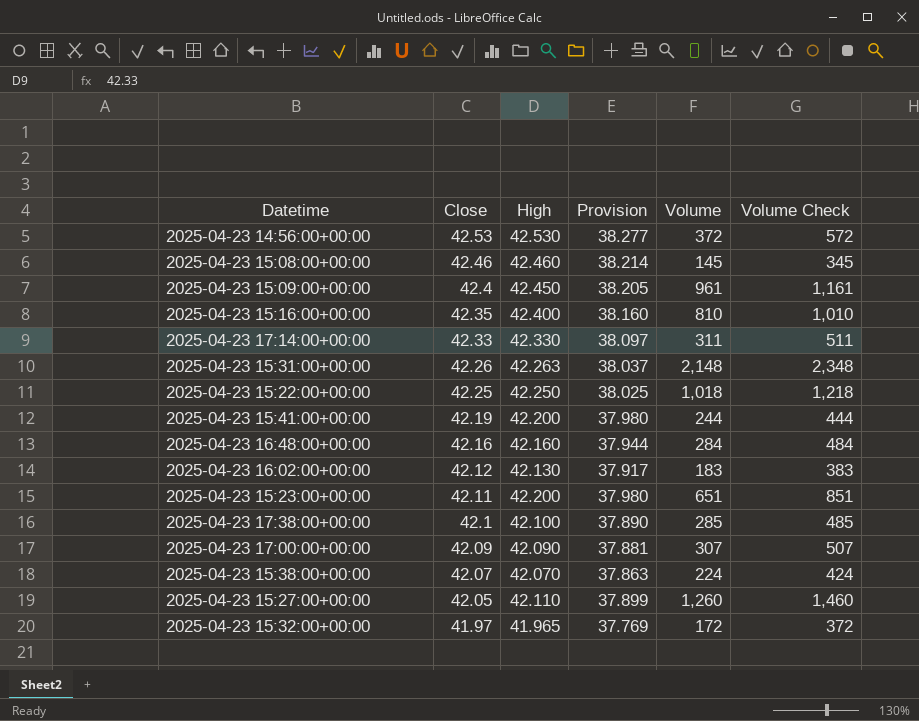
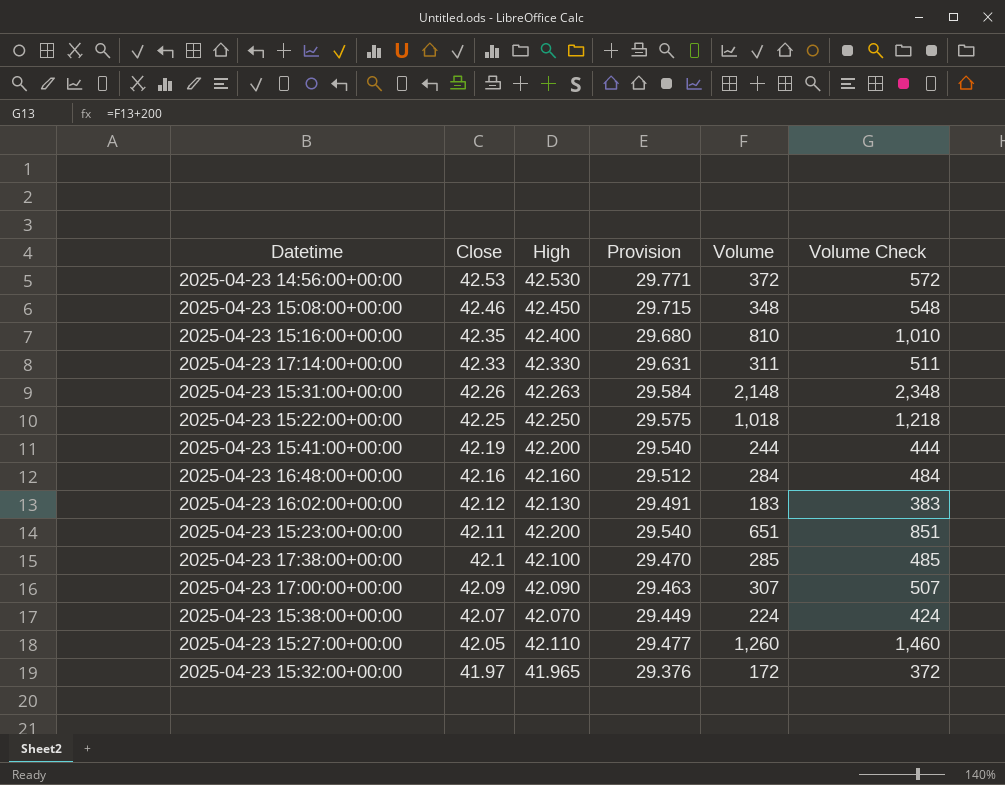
column Provision | formula: [High] * 0.9 -> [High] * 0.7
row 2025-04-23 15:09:00+00:00: 42.4 | 42.450 | 38.205 | 961 | 1,161 -> none
2025-04-23 15:08:00+00:00 | High: 42.460 -> 42.450
2025-04-23 15:08:00+00:00 | Volume: 145 -> 348
2025-04-23 15:08:00+00:00 | Volume Check: 345 -> 548

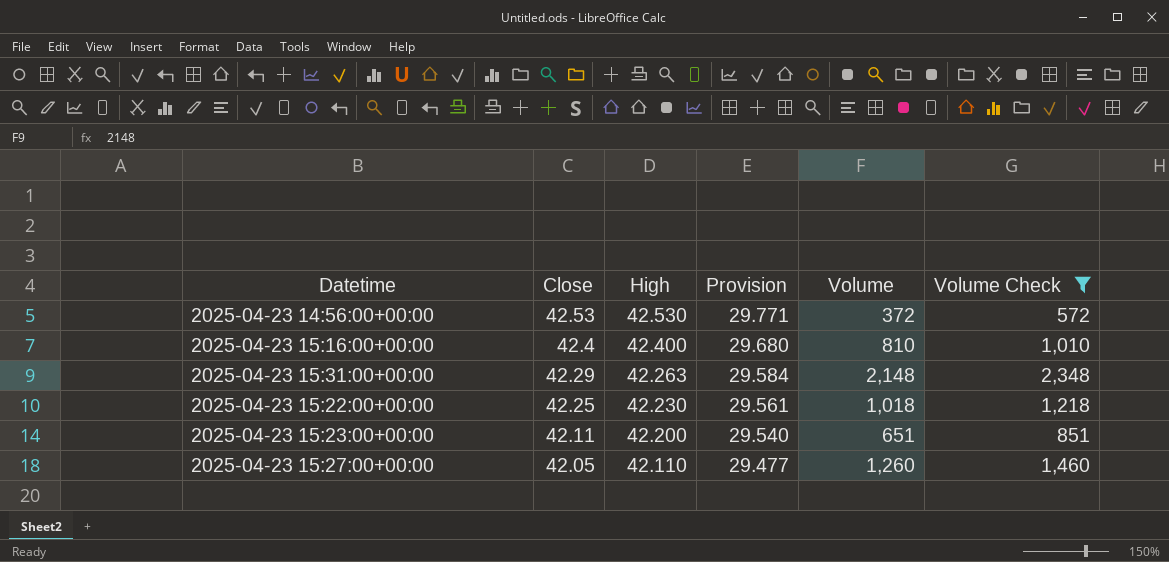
filter: none -> Volume Check >= 572
2025-04-23 15:16:00+00:00 | Close: 42.35 -> 42.4
2025-04-23 15:31:00+00:00 | Close: 42.26 -> 42.29
2025-04-23 15:22:00+00:00 | High: 42.250 -> 42.230
2025-04-23 15:22:00+00:00 | Provision: 29.575 -> 29.561

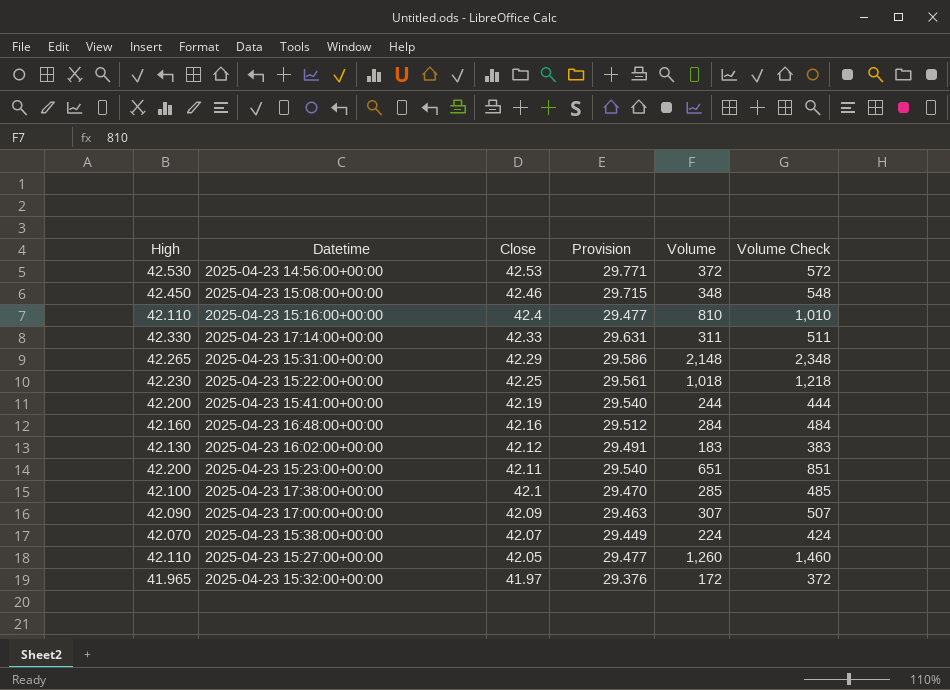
filter: Volume Check >= 572 -> none
column High | position: 3 -> 1
2025-04-23 15:16:00+00:00 | High: 42.400 -> 42.110
2025-04-23 15:16:00+00:00 | Provision: 29.680 -> 29.477
2025-04-23 15:31:00+00:00 | High: 42.263 -> 42.265
2025-04-23 15:31:00+00:00 | Provision: 29.584 -> 29.586

